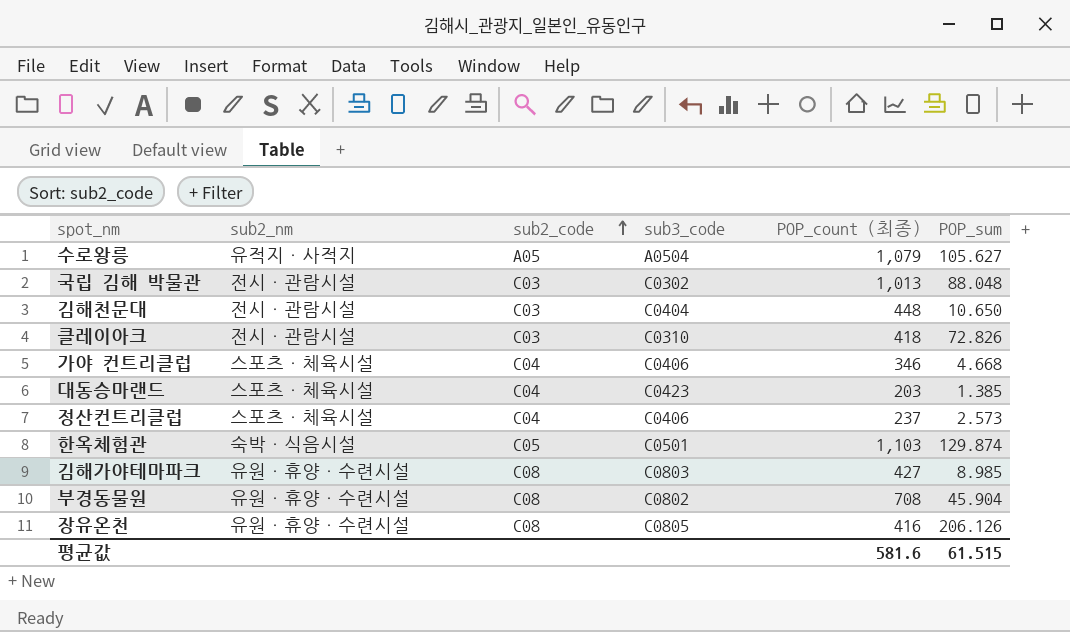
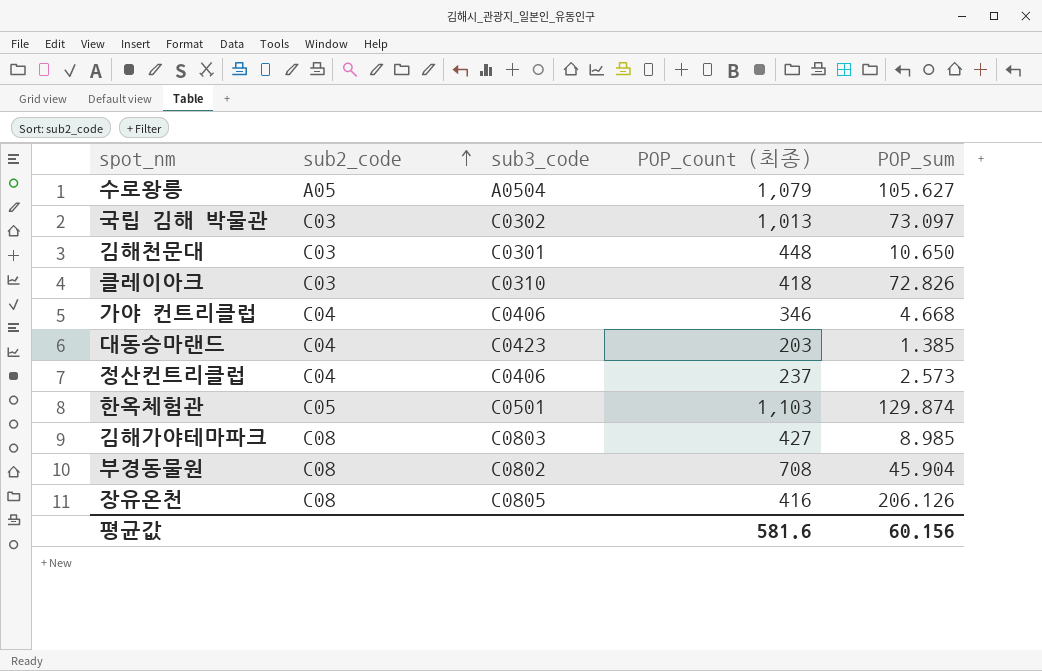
column sub2_nm | position: 2 -> none
국립 김해 박물관 | POP_sum: 88.048 -> 73.097
김해천문대 | sub3_code: C0404 -> C0301
평균값 | POP_sum: 61.515 -> 60.156

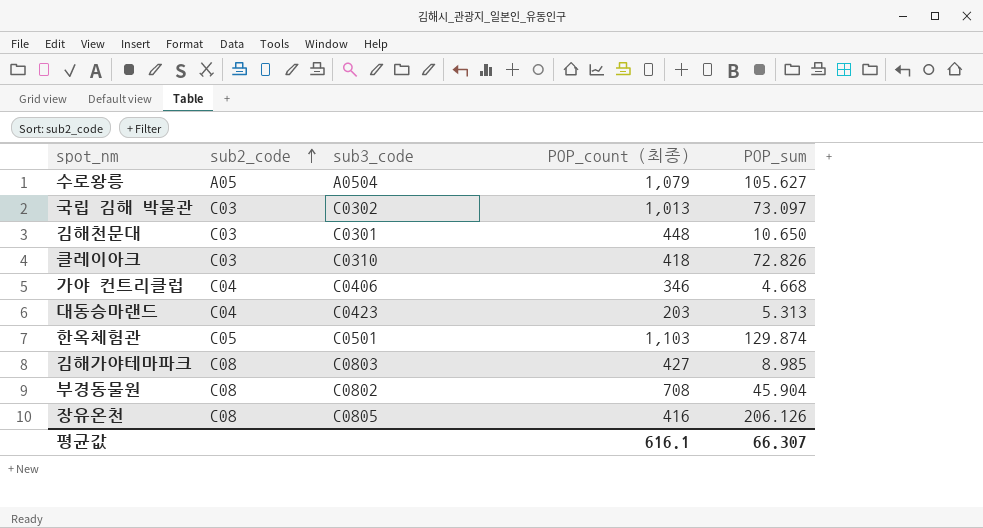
row 정산컨트리클럽: C04 | C0406 | 237 | 2.573 -> none
대동승마랜드 | POP_sum: 1.385 -> 5.313
평균값 | POP_count (최종): 581.6 -> 616.1
평균값 | POP_sum: 60.156 -> 66.307

